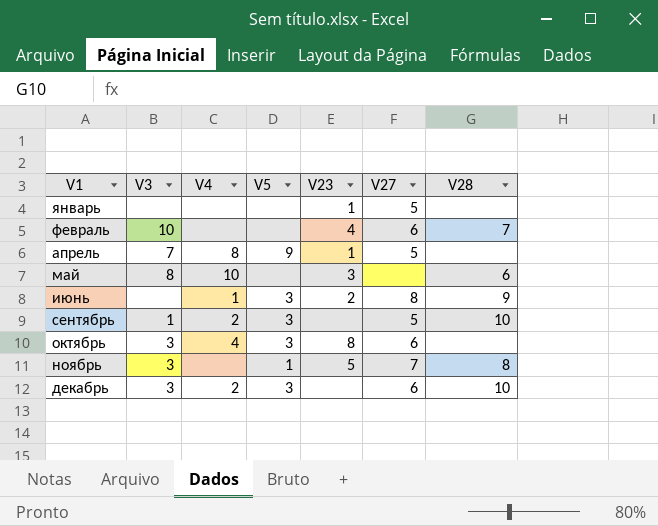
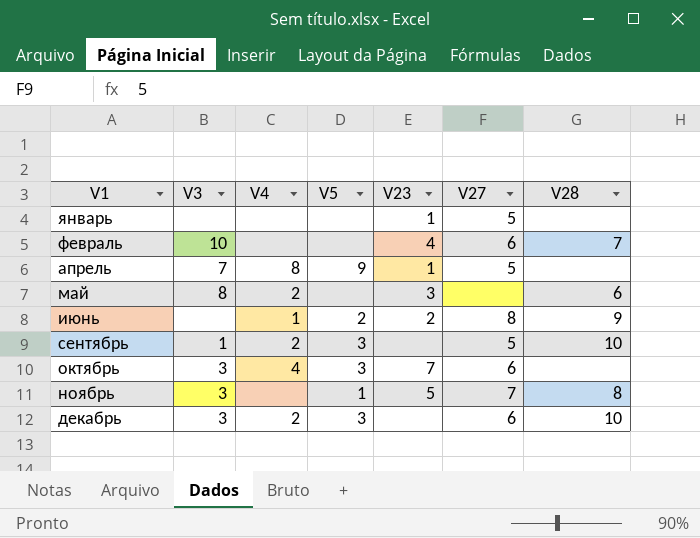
май | V4: 10 -> 2
июнь | V5: 3 -> 2
октябрь | V23: 8 -> 7

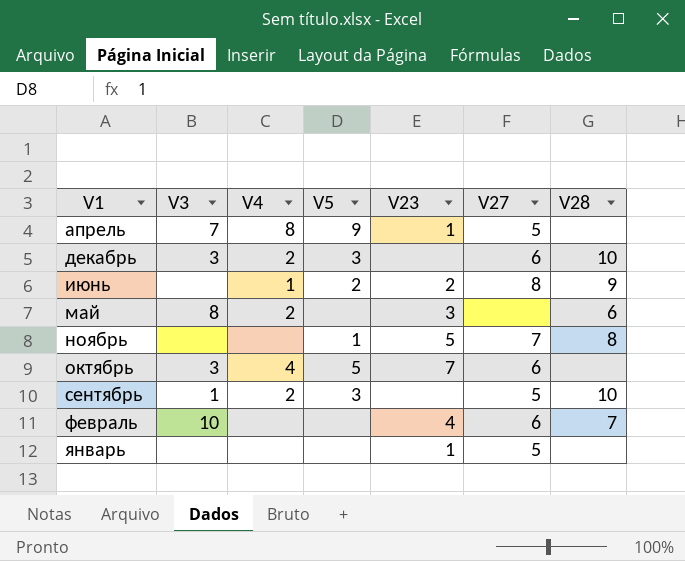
row order: none -> V1 ascending
ноябрь | V3: 3 -> none
октябрь | V5: 3 -> 5

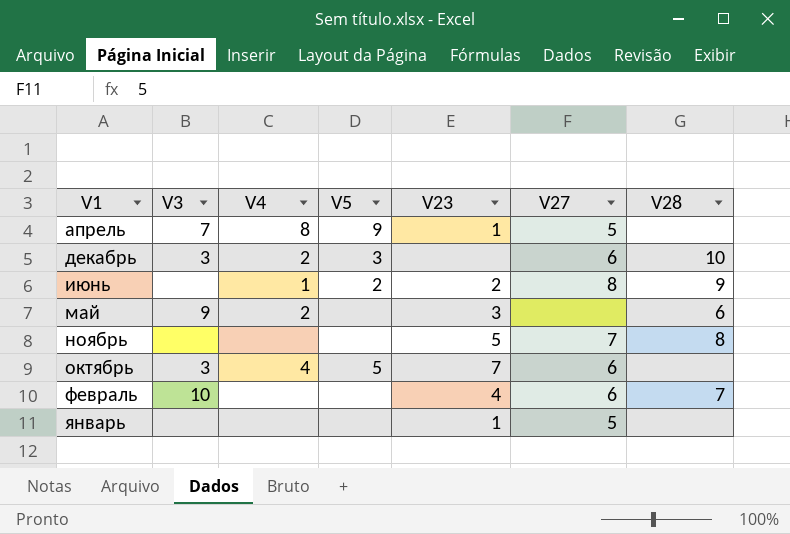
row сентябрь: 1 | 2 | 3 | none | 5 | 10 -> none
май | V3: 8 -> 9
ноябрь | V5: 1 -> none

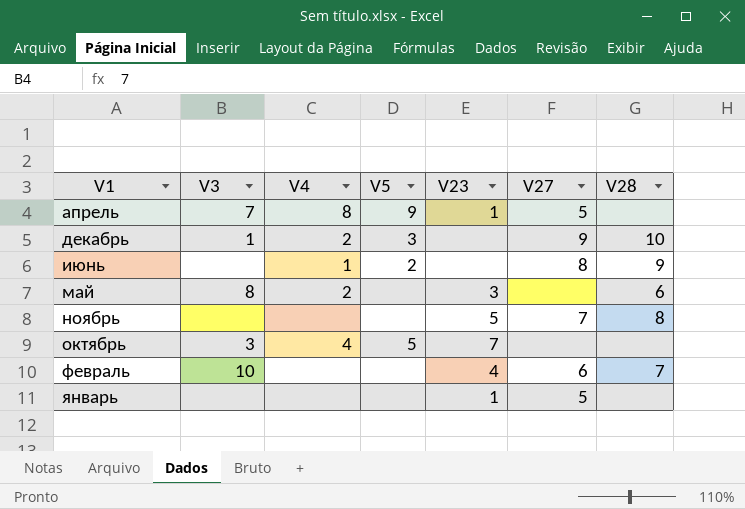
декабрь | V3: 3 -> 1
декабрь | V27: 6 -> 9
июнь | V23: 2 -> none
май | V3: 9 -> 8
октябрь | V27: 6 -> none

